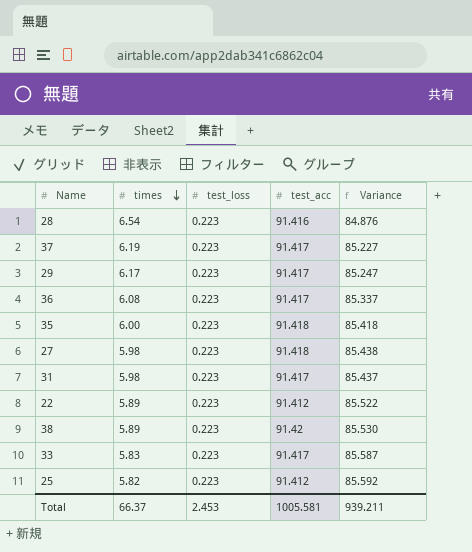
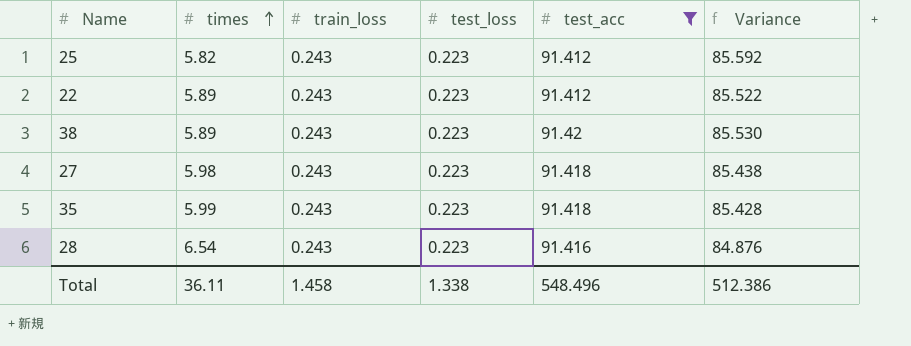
filter: none -> test_acc != 91.417
row order: times descending -> times ascending
column train_loss | position: none -> 3
35 | times: 6.00 -> 5.99
35 | Variance: 85.418 -> 85.428
Total | times: 66.37 -> 36.11
Total | test_loss: 2.453 -> 1.338
Total | test_acc: 1005.581 -> 548.496
Total | Variance: 939.211 -> 512.386

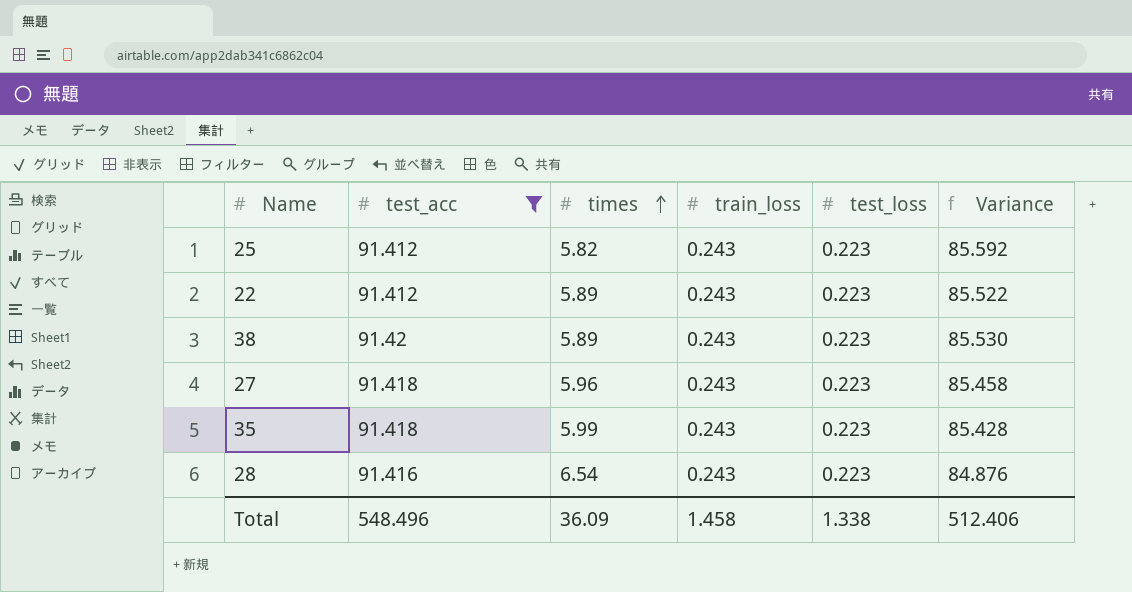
column test_acc | position: 5 -> 2
27 | times: 5.98 -> 5.96
27 | Variance: 85.438 -> 85.458
Total | times: 36.11 -> 36.09
Total | Variance: 512.386 -> 512.406

